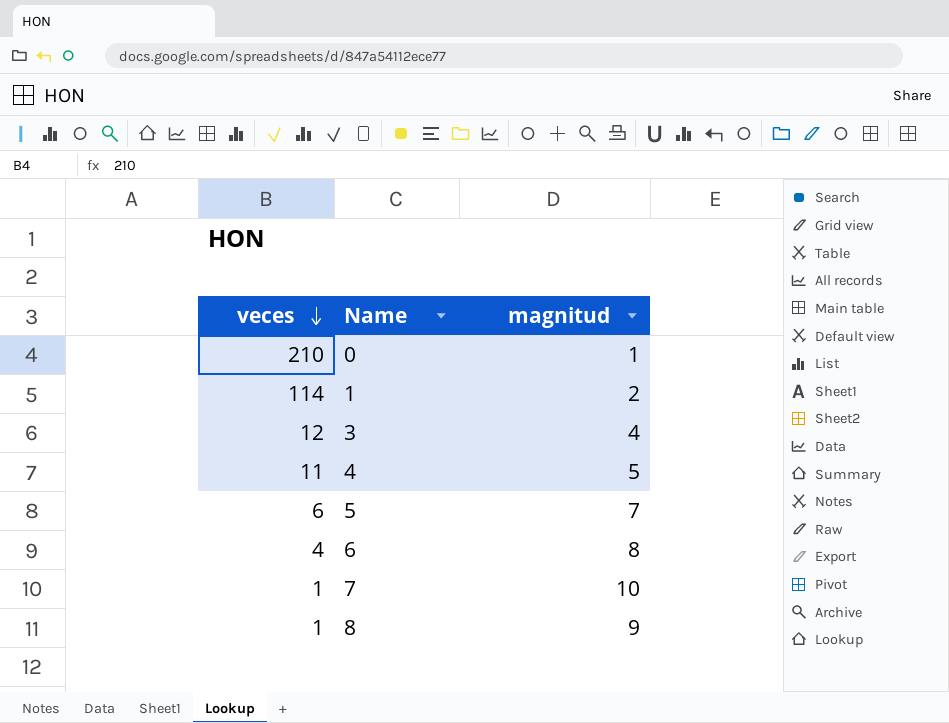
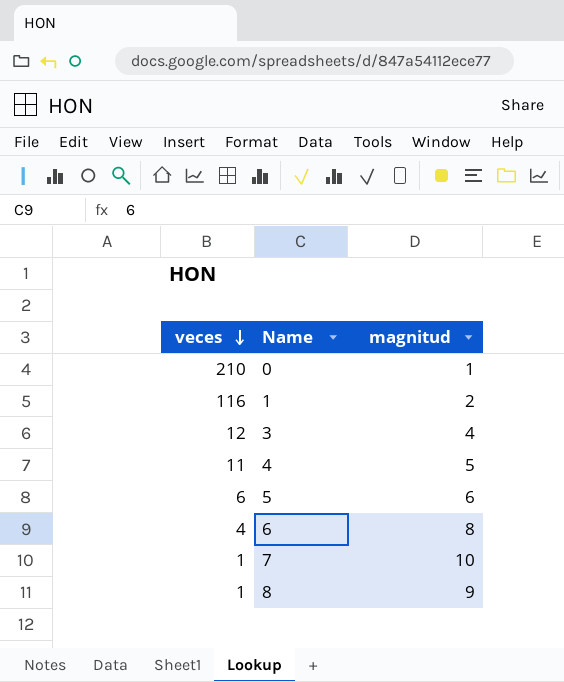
1 | veces: 114 -> 116
5 | magnitud: 7 -> 6

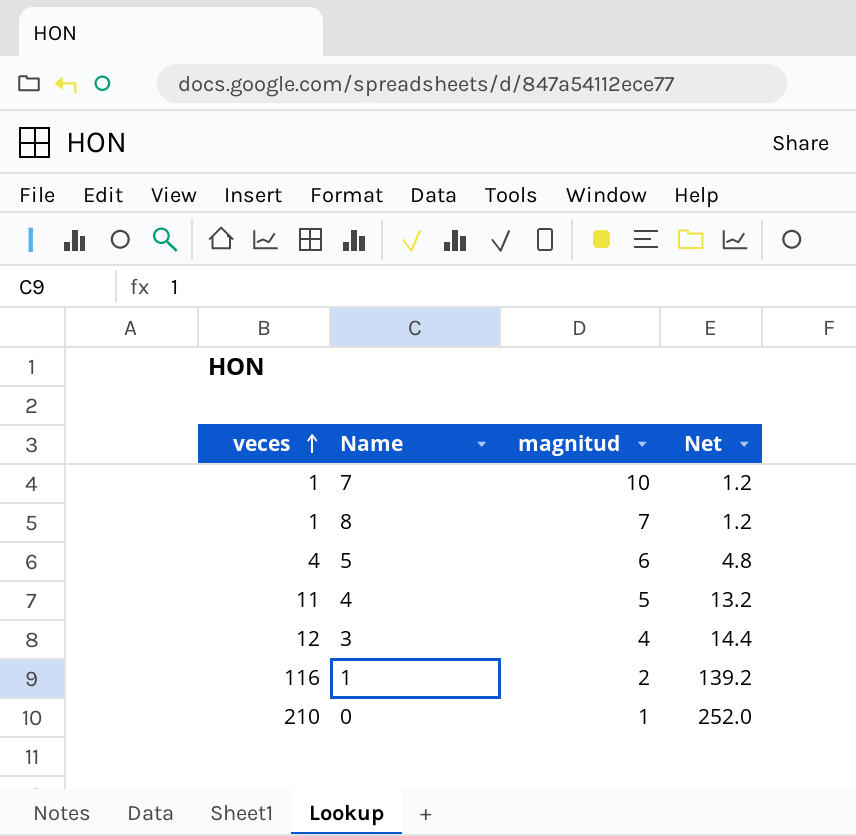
row order: veces descending -> veces ascending
column Net | formula: none -> [veces] * 1.2
row 6: 4 | 8 -> none
8 | magnitud: 9 -> 7
5 | veces: 6 -> 4

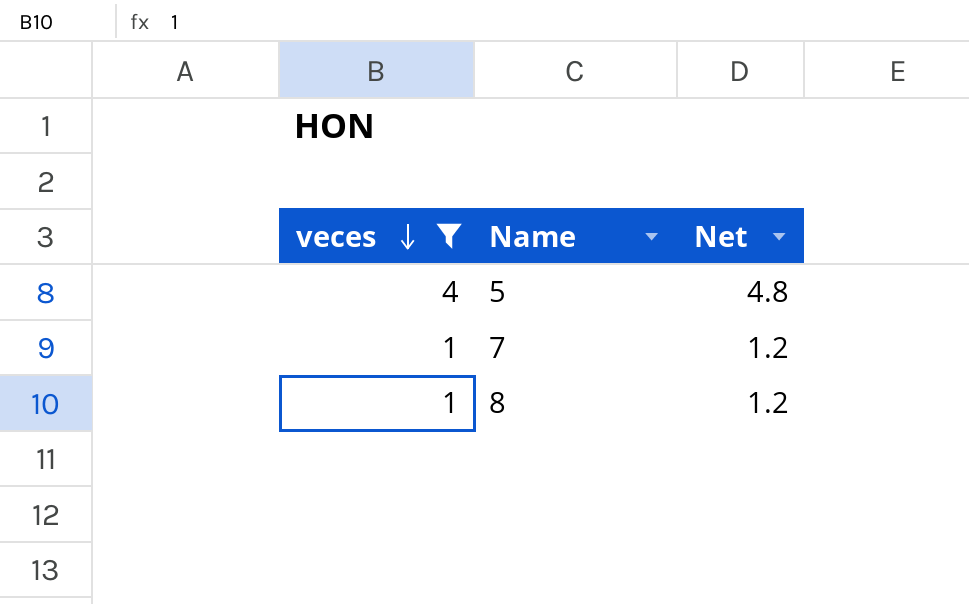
filter: none -> veces <= 4
row order: veces ascending -> veces descending
column magnitud | position: 3 -> none

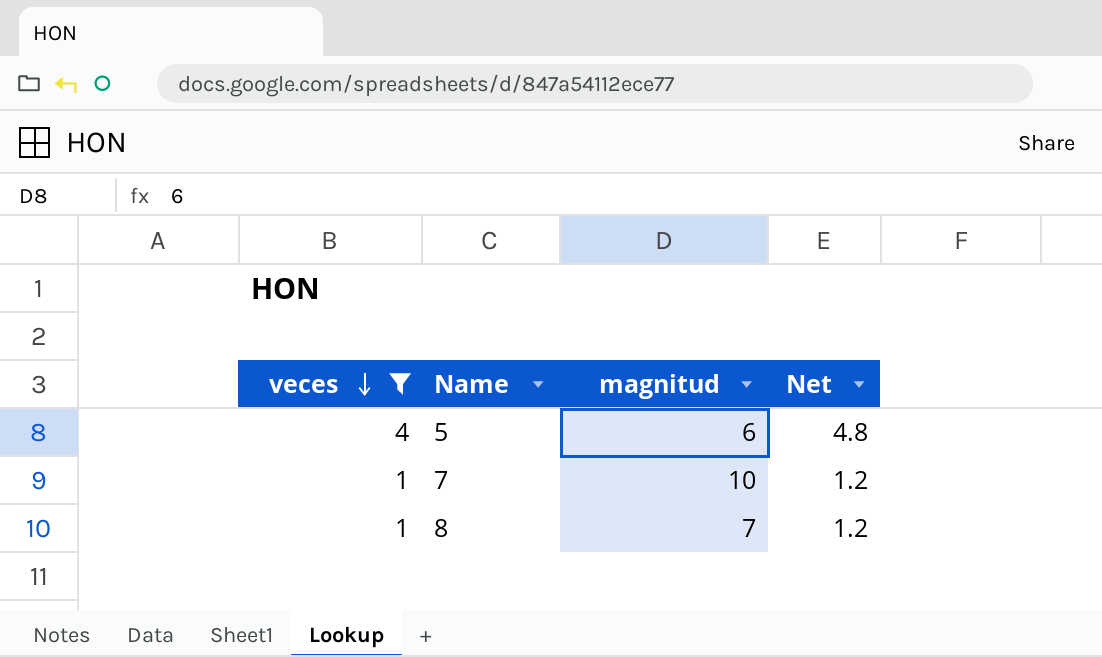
column magnitud | position: none -> 3

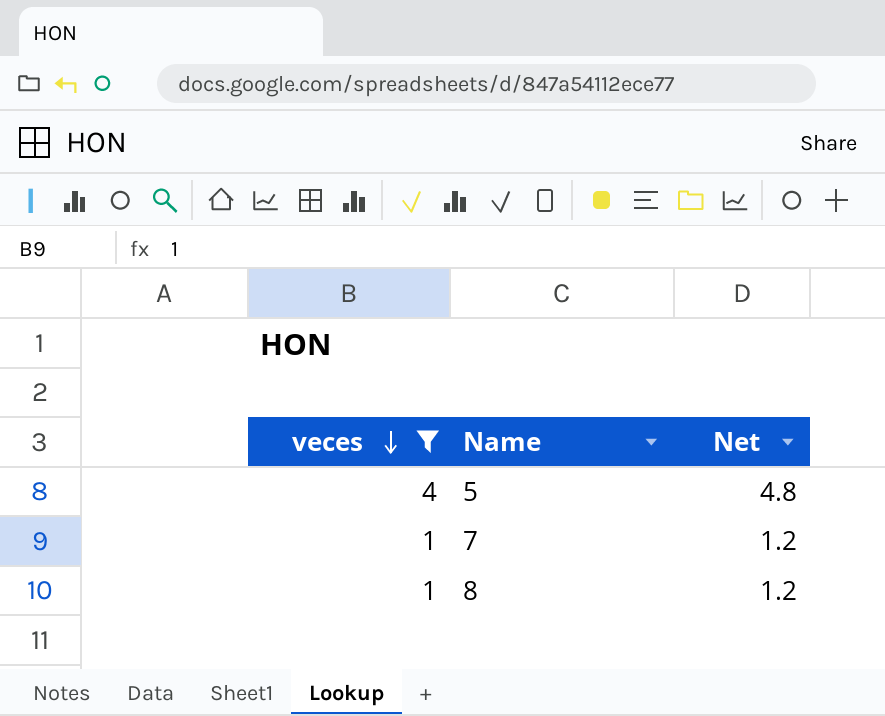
column magnitud | position: 3 -> none

